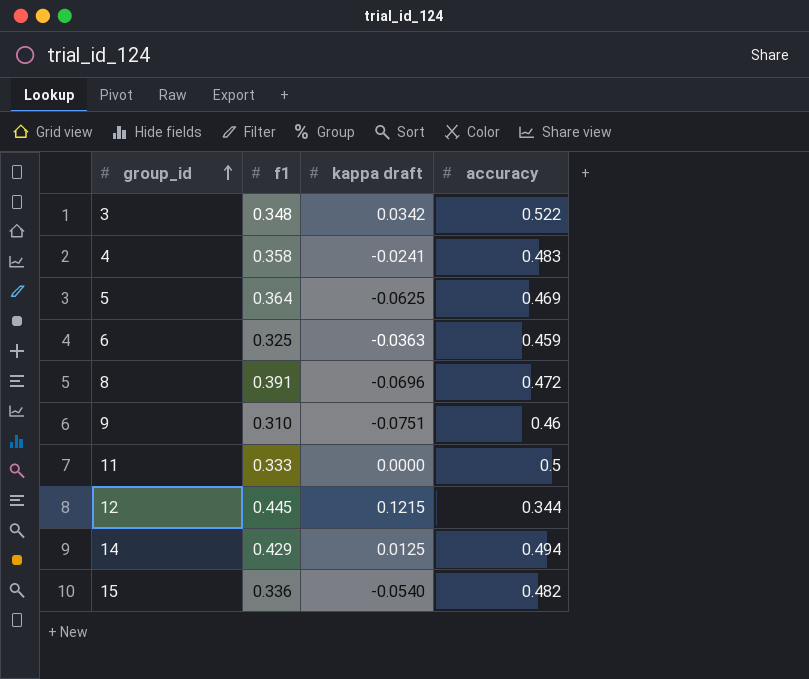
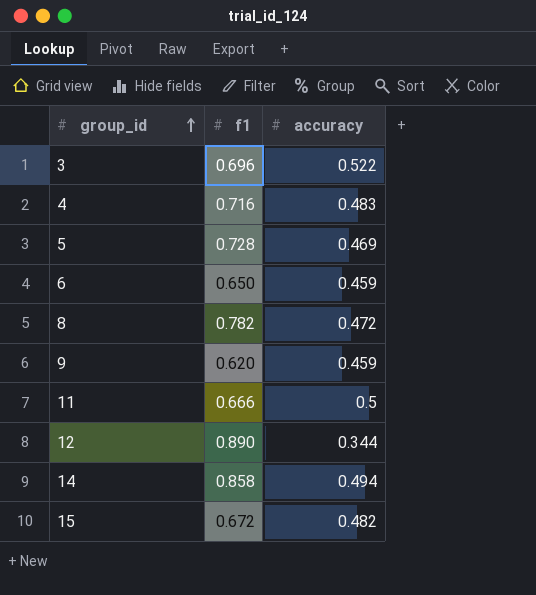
column kappa draft | position: 3 -> none
3 | f1: 0.348 -> 0.696
4 | f1: 0.358 -> 0.716
5 | f1: 0.364 -> 0.728
6 | f1: 0.325 -> 0.650
8 | f1: 0.391 -> 0.782
9 | f1: 0.310 -> 0.620
9 | accuracy: 0.46 -> 0.459
11 | f1: 0.333 -> 0.666
12 | f1: 0.445 -> 0.890
14 | f1: 0.429 -> 0.858
15 | f1: 0.336 -> 0.672

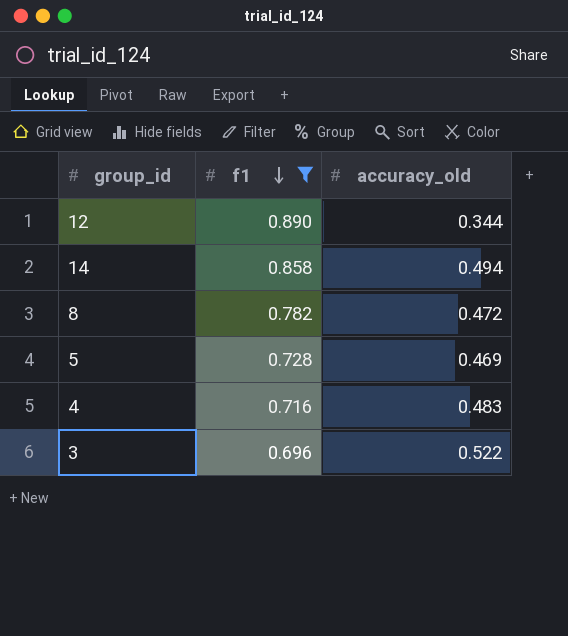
filter: none -> f1 >= 0.696
row order: group_id ascending -> f1 descending
column name: accuracy -> accuracy_old

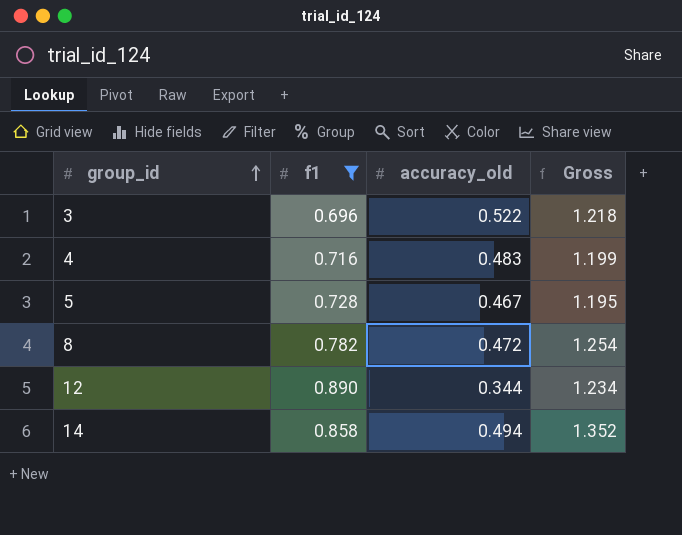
row order: f1 descending -> group_id ascending
column Gross | formula: none -> [f1] + [accuracy_old]
5 | accuracy_old: 0.469 -> 0.467

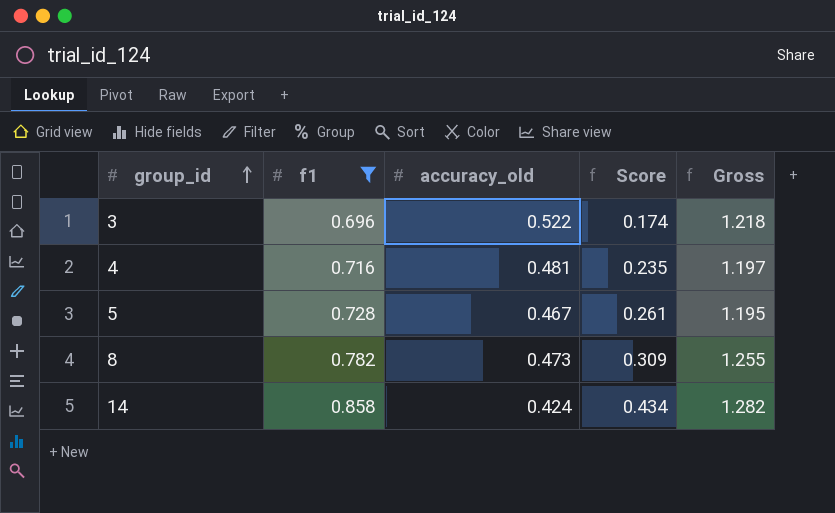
column Score | formula: none -> [f1] - [accuracy_old]
row 12: 0.890 | 0.344 | 1.234 -> none
4 | accuracy_old: 0.483 -> 0.481
4 | Gross: 1.199 -> 1.197
8 | accuracy_old: 0.472 -> 0.473
8 | Gross: 1.254 -> 1.255
14 | accuracy_old: 0.494 -> 0.424
14 | Gross: 1.352 -> 1.282

